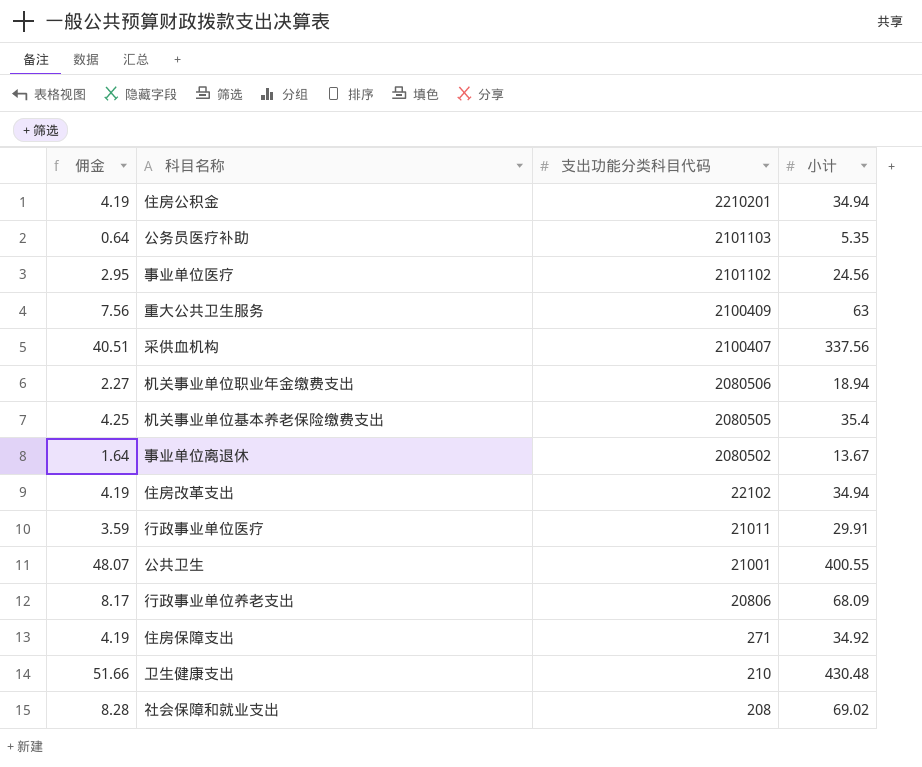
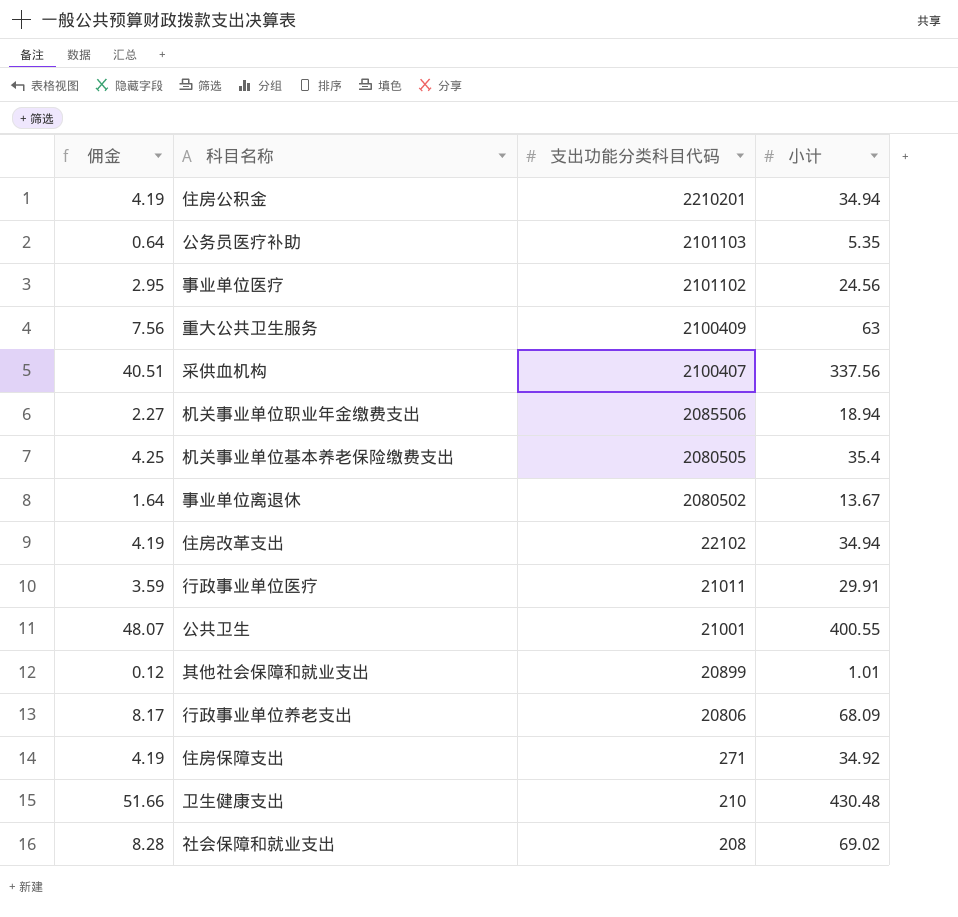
机关事业单位职业年金缴费支出 | 支出功能分类科目代码: 2080506 -> 2085506
row 其他社会保障和就业支出: none -> 0.12 | 20899 | 1.01

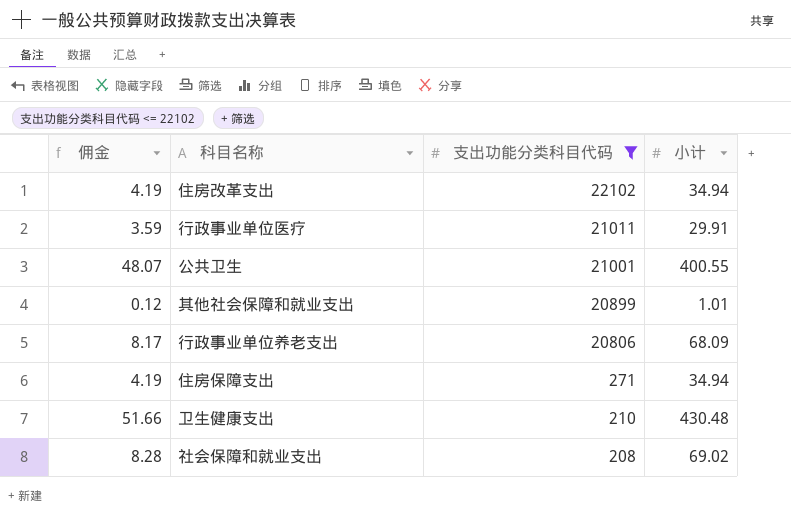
filter: none -> 支出功能分类科目代码 <= 22102
住房保障支出 | 小计: 34.92 -> 34.94

